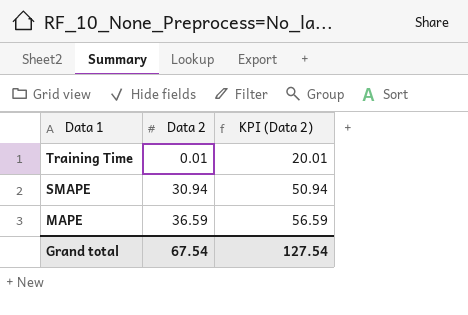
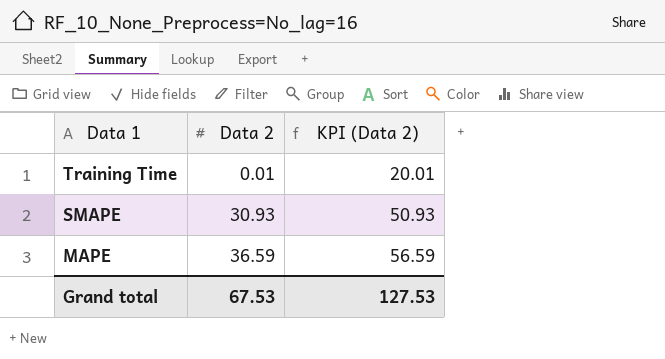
SMAPE | Data 2: 30.94 -> 30.93
SMAPE | KPI (Data 2): 50.94 -> 50.93
Grand total | Data 2: 67.54 -> 67.53
Grand total | KPI (Data 2): 127.54 -> 127.53

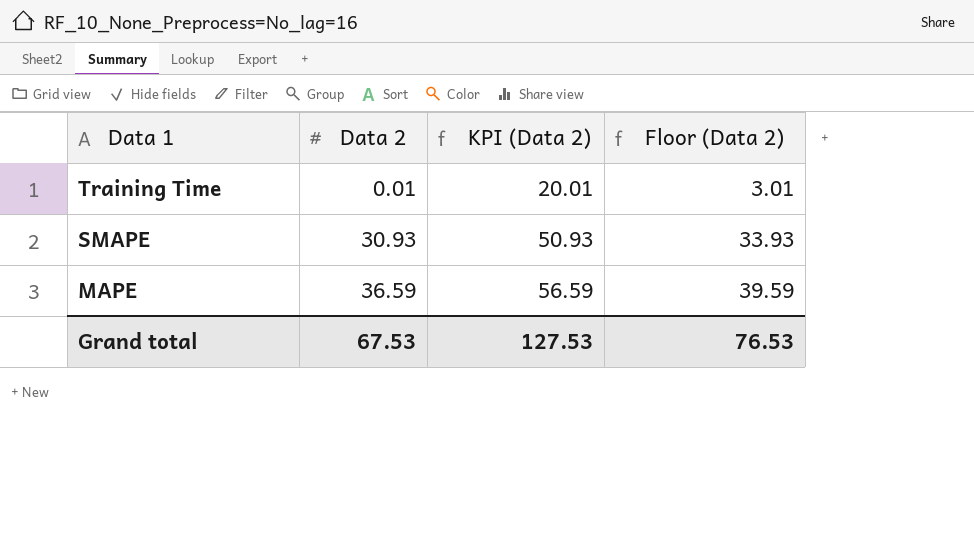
column Floor (Data 2) | formula: none -> [Data 2] + 3

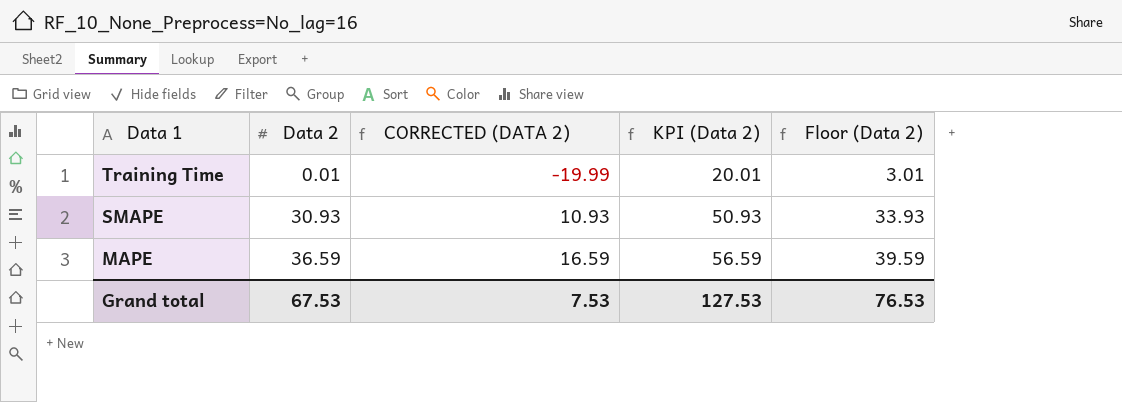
column CORRECTED (DATA 2) | formula: none -> [Data 2] - 20

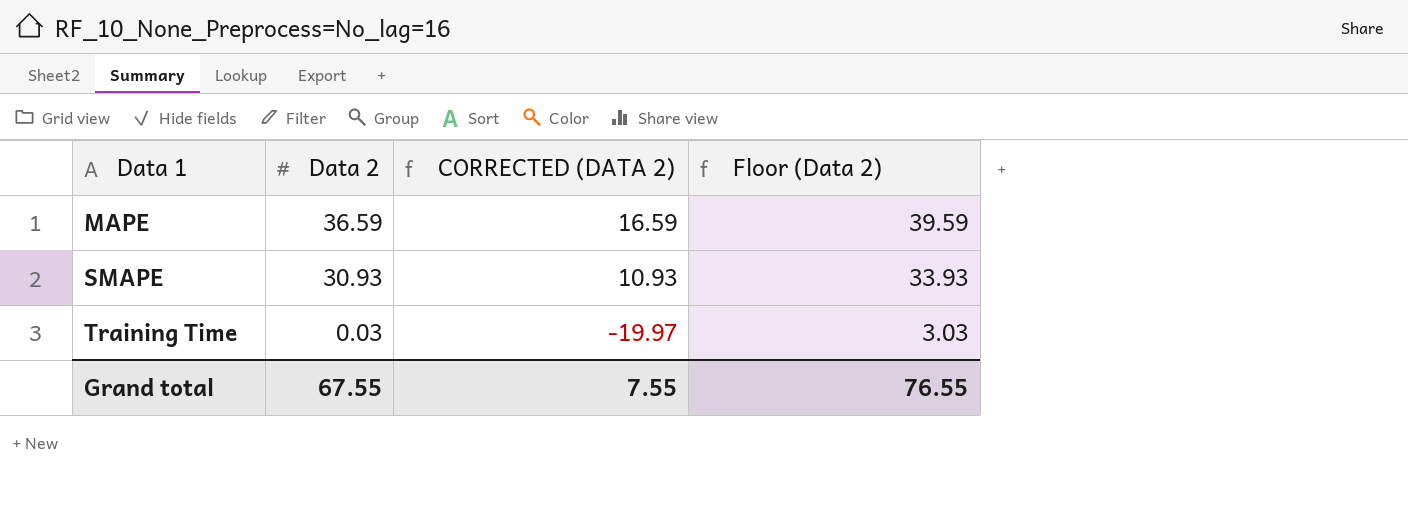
row order: Data 1 descending -> Data 1 ascending
column KPI (Data 2) | formula: [Data 2] + 20 -> none
Training Time | Data 2: 0.01 -> 0.03
Training Time | CORRECTED (DATA 2): -19.99 -> -19.97
Training Time | Floor (Data 2): 3.01 -> 3.03
Grand total | Data 2: 67.53 -> 67.55
Grand total | CORRECTED (DATA 2): 7.53 -> 7.55
Grand total | Floor (Data 2): 76.53 -> 76.55

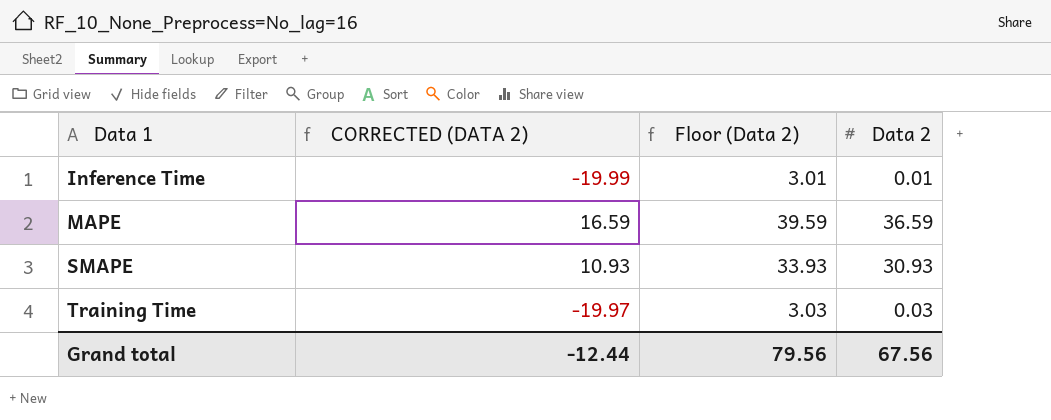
column Data 2 | position: 2 -> 4
row Inference Time: none -> -19.99 | 3.01 | 0.01
Grand total | CORRECTED (DATA 2): 7.55 -> -12.44
Grand total | Floor (Data 2): 76.55 -> 79.56
Grand total | Data 2: 67.55 -> 67.56

